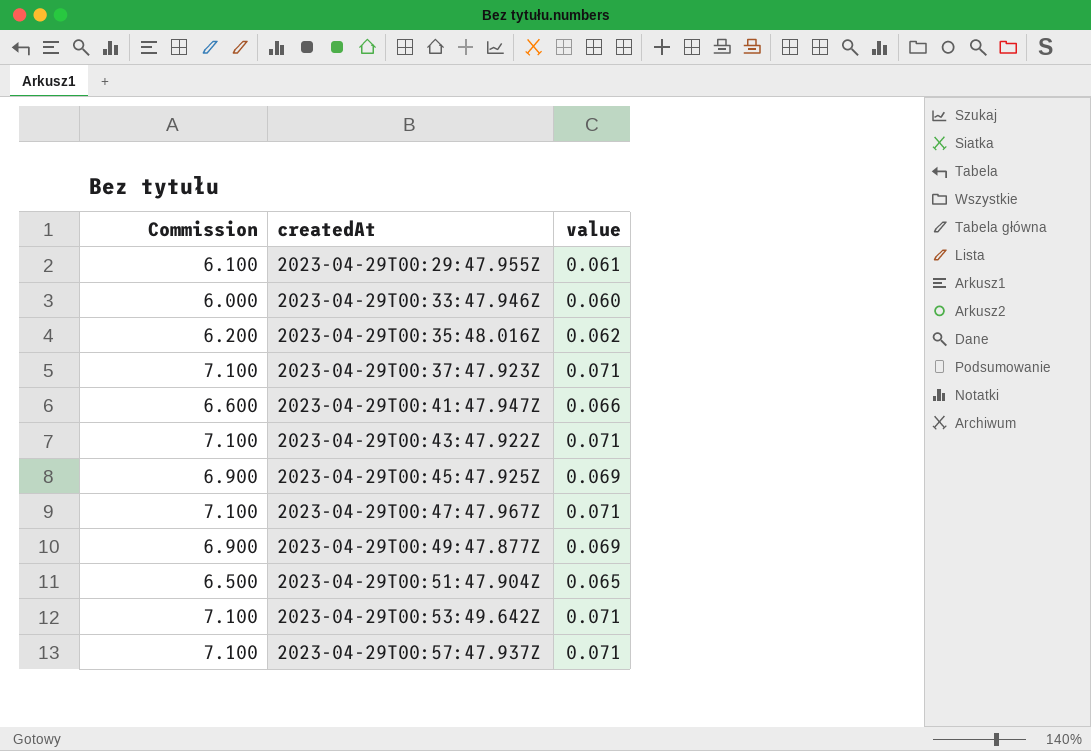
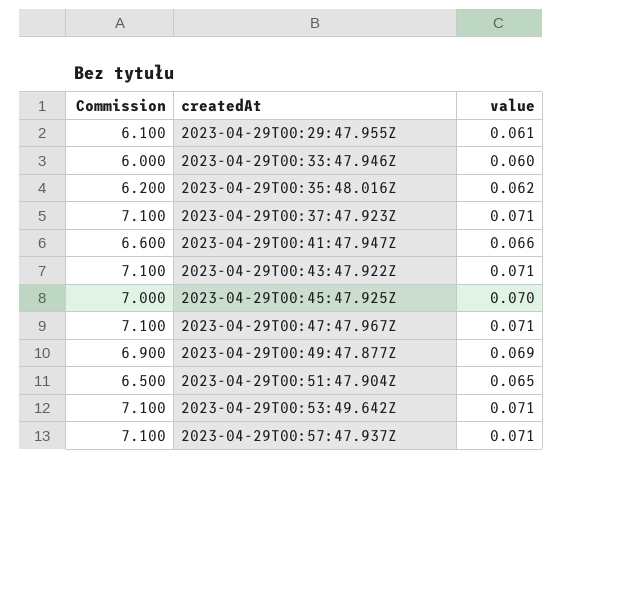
2023-04-29T00:45:47.925Z | Commission: 6.900 -> 7.000
2023-04-29T00:45:47.925Z | value: 0.069 -> 0.070

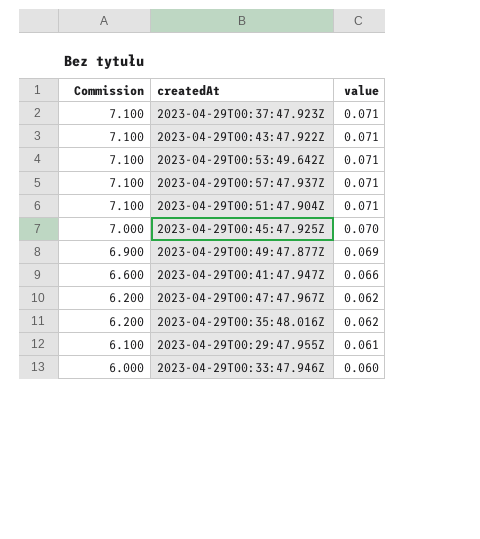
row order: createdAt ascending -> Commission descending
2023-04-29T00:51:47.904Z | Commission: 6.500 -> 7.100
2023-04-29T00:51:47.904Z | value: 0.065 -> 0.071
2023-04-29T00:47:47.967Z | Commission: 7.100 -> 6.200
2023-04-29T00:47:47.967Z | value: 0.071 -> 0.062

